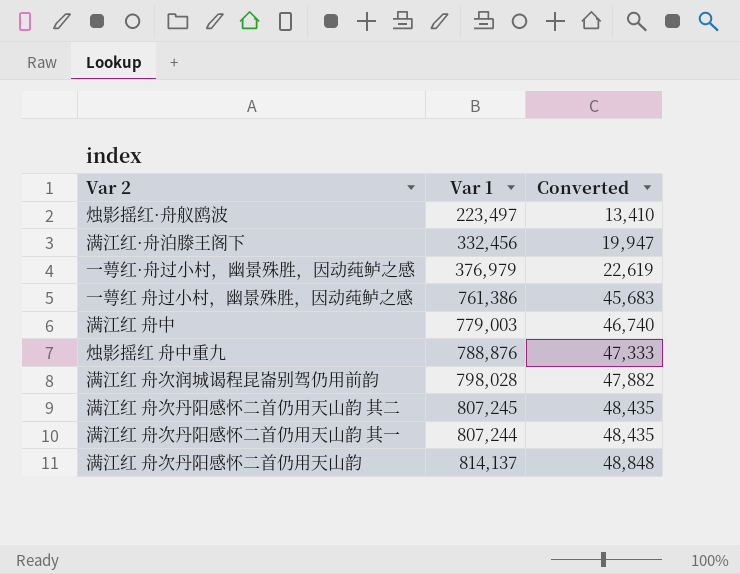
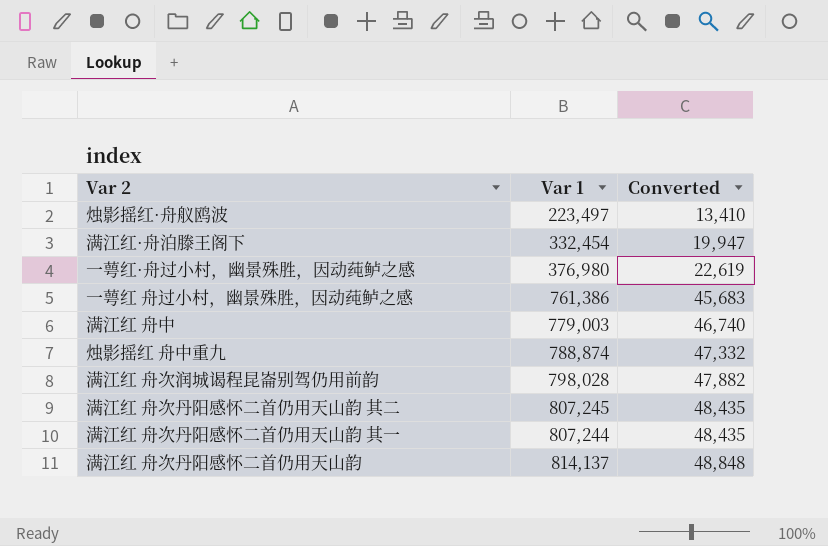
满江红·舟泊滕王阁下 | Var 1: 332,456 -> 332,454
一萼红·舟过小村，幽景殊胜，因动莼鲈之感 | Var 1: 376,979 -> 376,980
烛影摇红 舟中重九 | Var 1: 788,876 -> 788,874
烛影摇红 舟中重九 | Converted: 47,333 -> 47,332

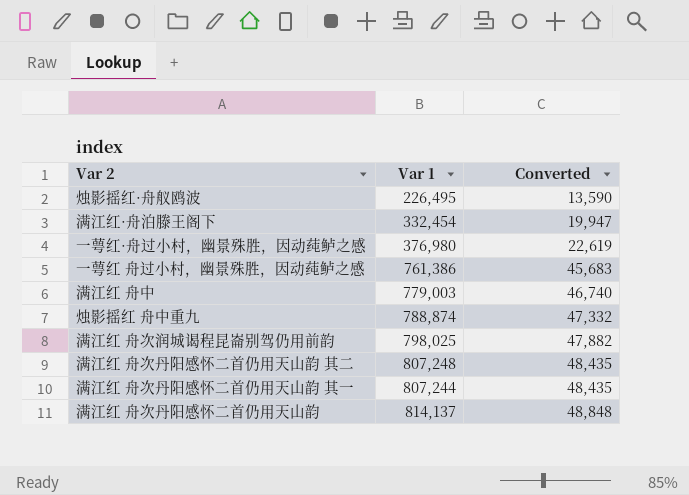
烛影摇红·舟舣鸥波 | Var 1: 223,497 -> 226,495
烛影摇红·舟舣鸥波 | Converted: 13,410 -> 13,590
满江红 舟次润城谒程昆崙别驾仍用前韵 | Var 1: 798,028 -> 798,025
满江红 舟次丹阳感怀二首仍用天山韵 其二 | Var 1: 807,245 -> 807,248

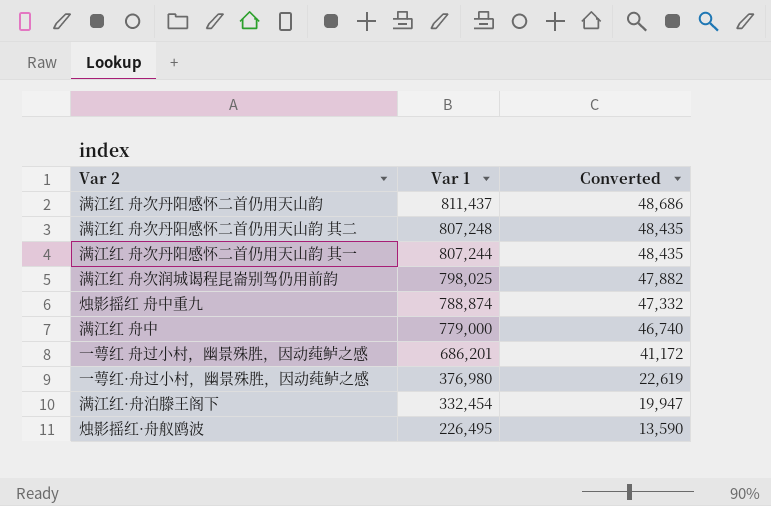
row order: Converted ascending -> Var 1 descending
满江红 舟次丹阳感怀二首仍用天山韵 | Var 1: 814,137 -> 811,437
满江红 舟次丹阳感怀二首仍用天山韵 | Converted: 48,848 -> 48,686
满江红 舟中 | Var 1: 779,003 -> 779,000
一萼红 舟过小村，幽景殊胜，因动莼鲈之感 | Var 1: 761,386 -> 686,201
一萼红 舟过小村，幽景殊胜，因动莼鲈之感 | Converted: 45,683 -> 41,172

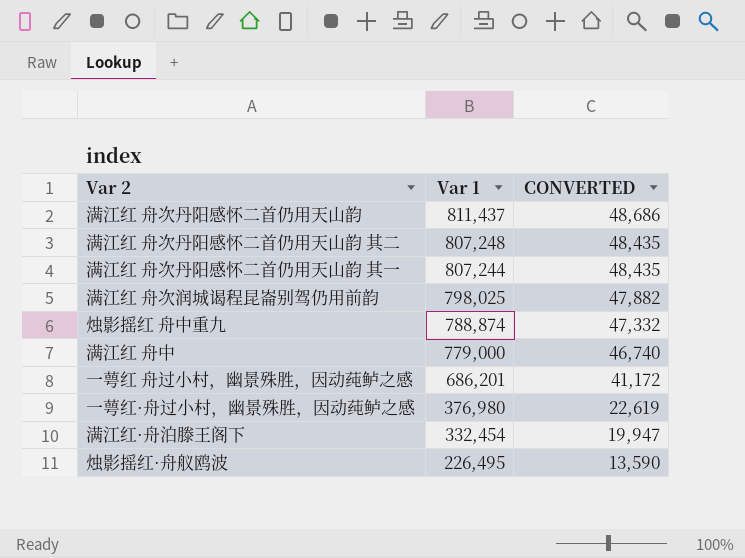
column name: Converted -> CONVERTED

